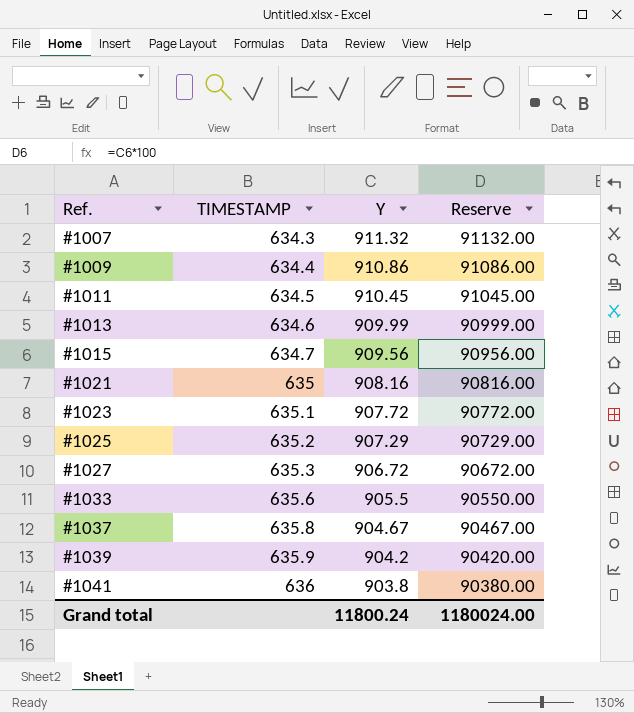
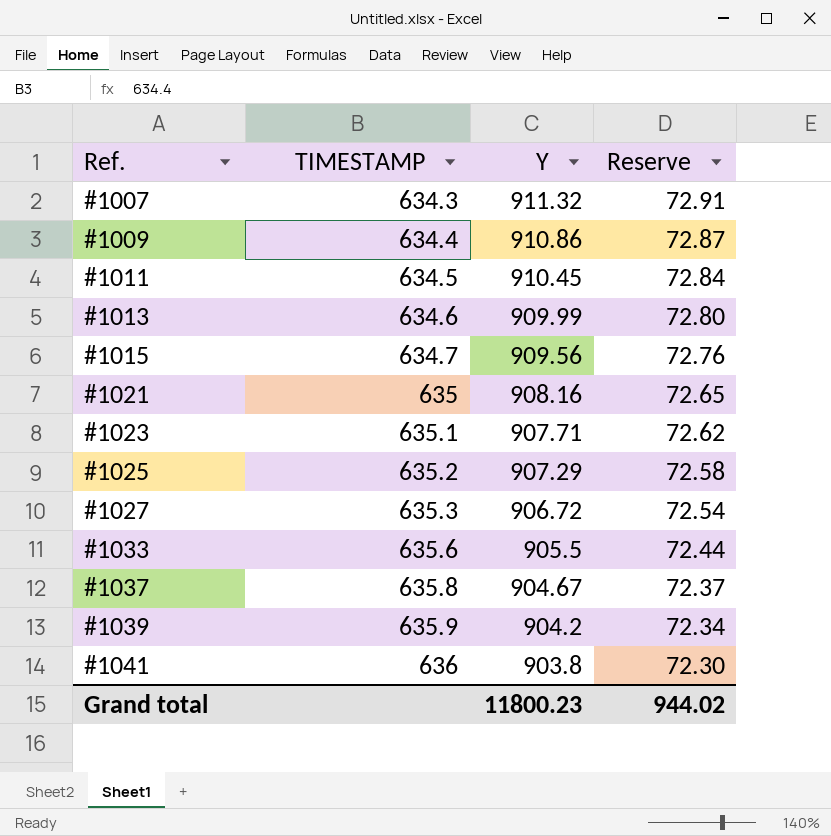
column Reserve | formula: [Y] * 100 -> [Y] * 0.08
#1023 | Y: 907.72 -> 907.71
Grand total | Y: 11800.24 -> 11800.23
Grand total | Reserve: 1180024.00 -> 944.02

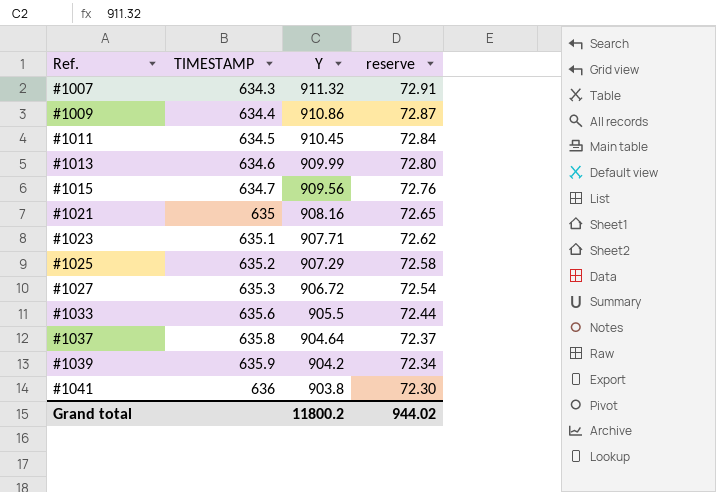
column name: Reserve -> reserve
#1037 | Y: 904.67 -> 904.64
Grand total | Y: 11800.23 -> 11800.2

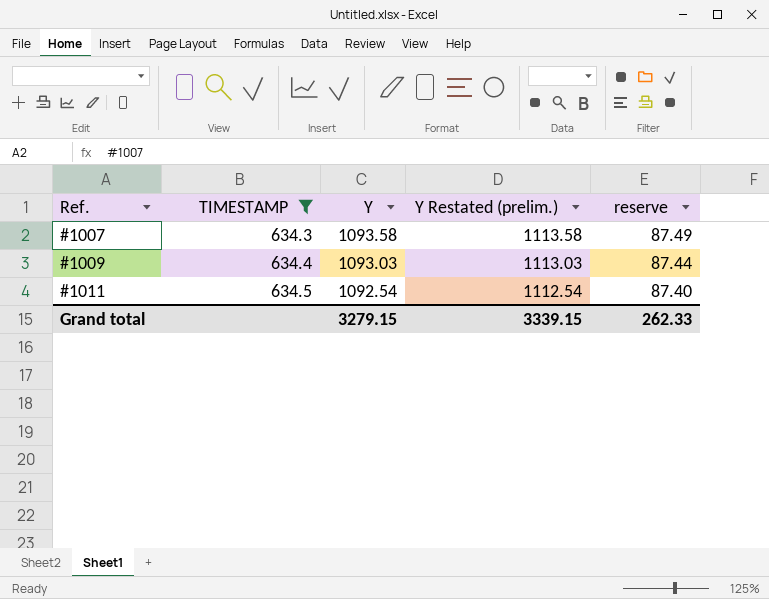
filter: none -> TIMESTAMP <= 634.5
column Y Restated (prelim.) | formula: none -> [Y] + 20
#1007 | Y: 911.32 -> 1093.58
#1007 | reserve: 72.91 -> 87.49
#1009 | Y: 910.86 -> 1093.03
#1009 | reserve: 72.87 -> 87.44
#1011 | Y: 910.45 -> 1092.54
#1011 | reserve: 72.84 -> 87.40
Grand total | Y: 11800.2 -> 3279.15
Grand total | reserve: 944.02 -> 262.33

